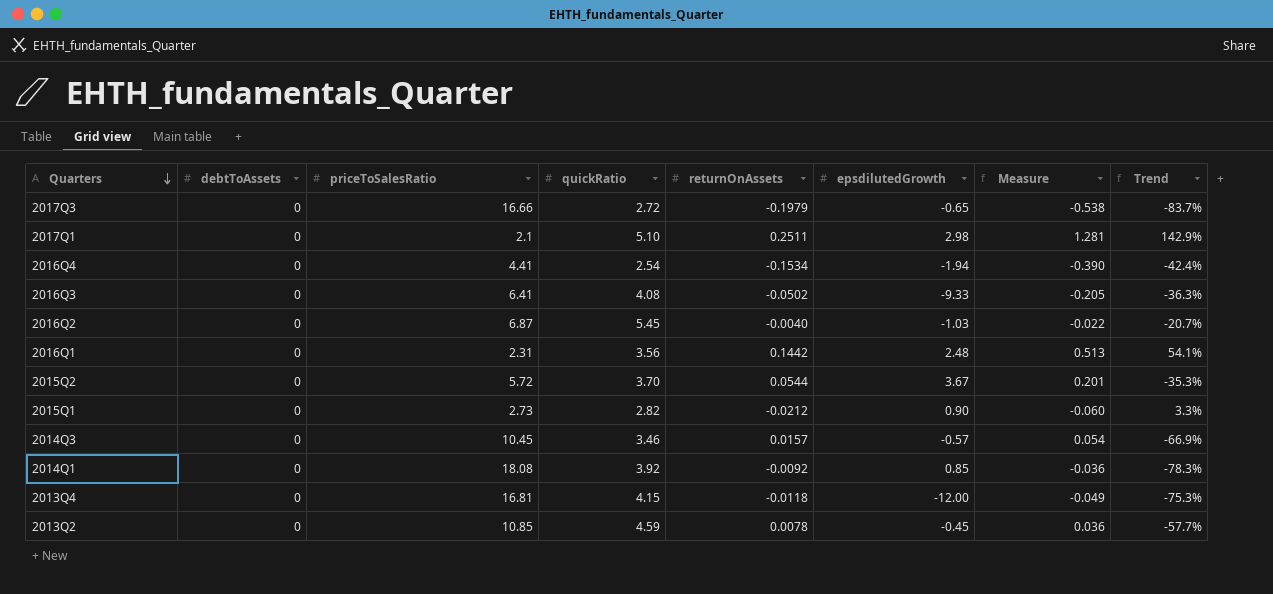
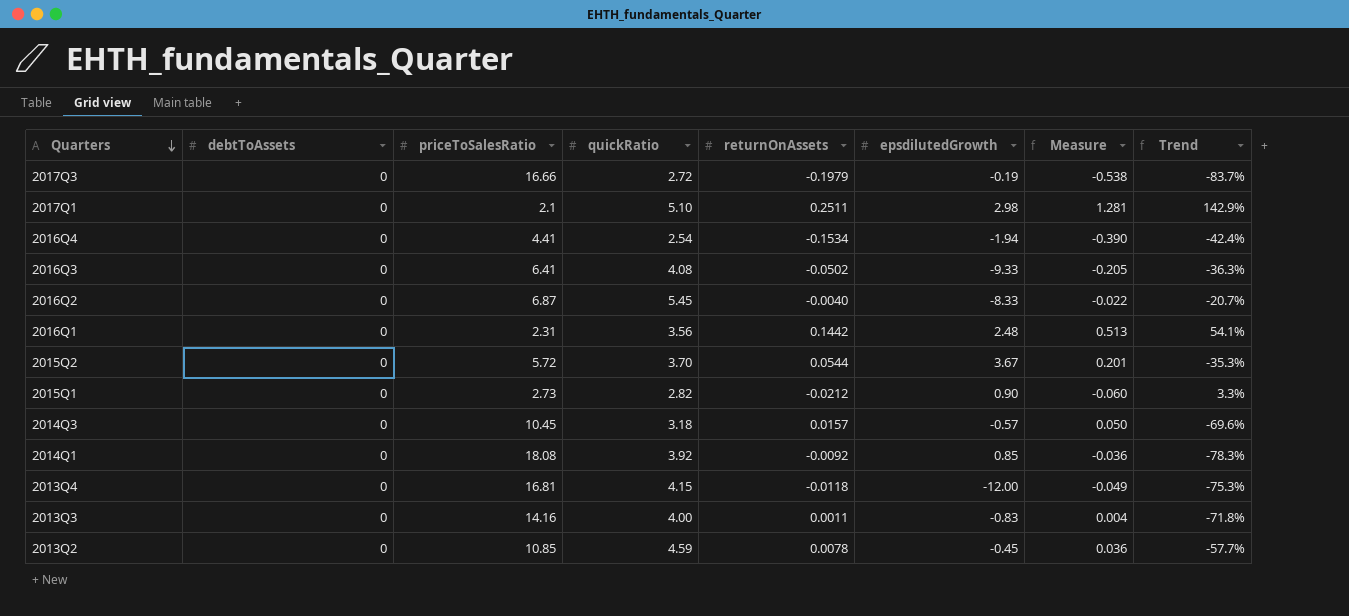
2017Q3 | epsdilutedGrowth: -0.65 -> -0.19
2016Q2 | epsdilutedGrowth: -1.03 -> -8.33
2014Q3 | quickRatio: 3.46 -> 3.18
2014Q3 | Measure: 0.054 -> 0.050
2014Q3 | Trend: -66.9% -> -69.6%
row 2013Q3: none -> 0 | 14.16 | 4.00 | 0.0011 | -0.83 | 0.004 | -71.8%

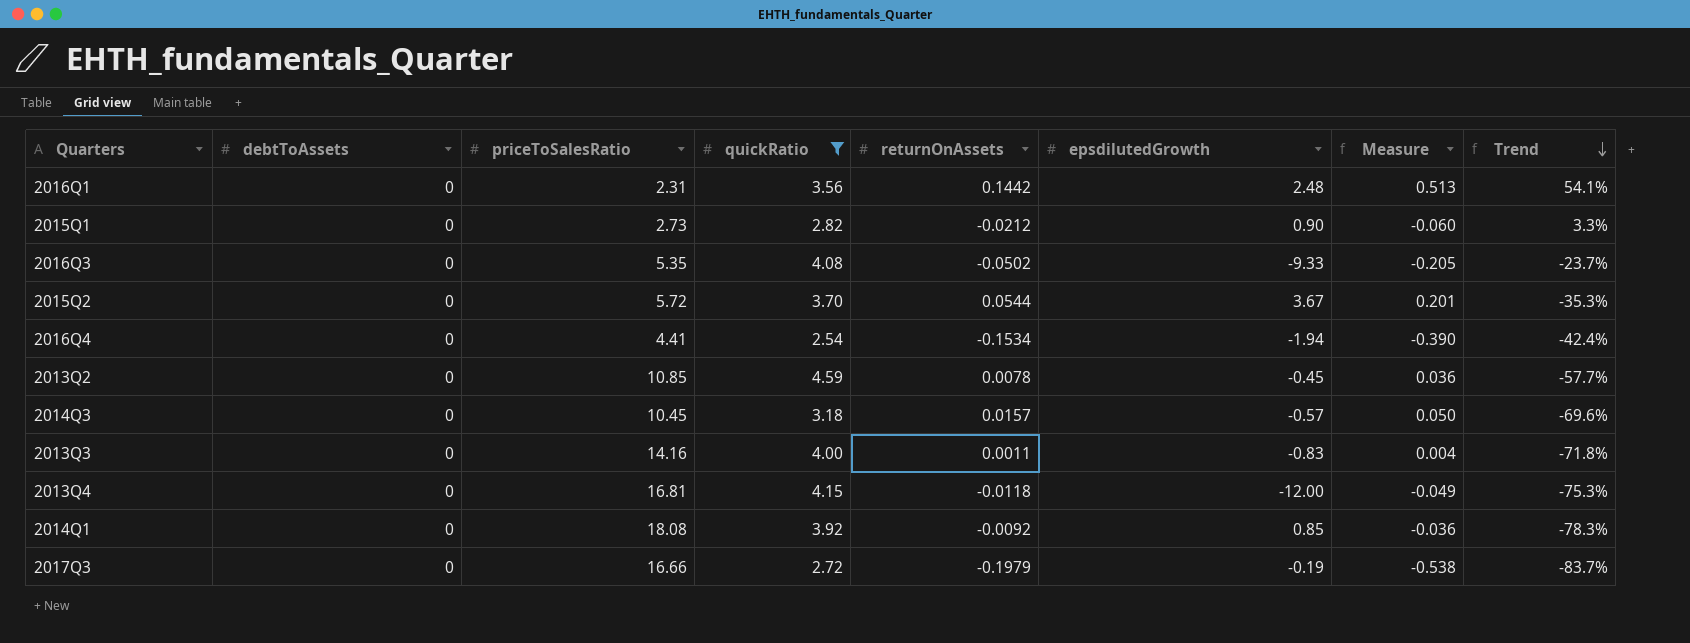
filter: none -> quickRatio <= 4.59
row order: Quarters descending -> Trend descending
2016Q3 | priceToSalesRatio: 6.41 -> 5.35
2016Q3 | Trend: -36.3% -> -23.7%

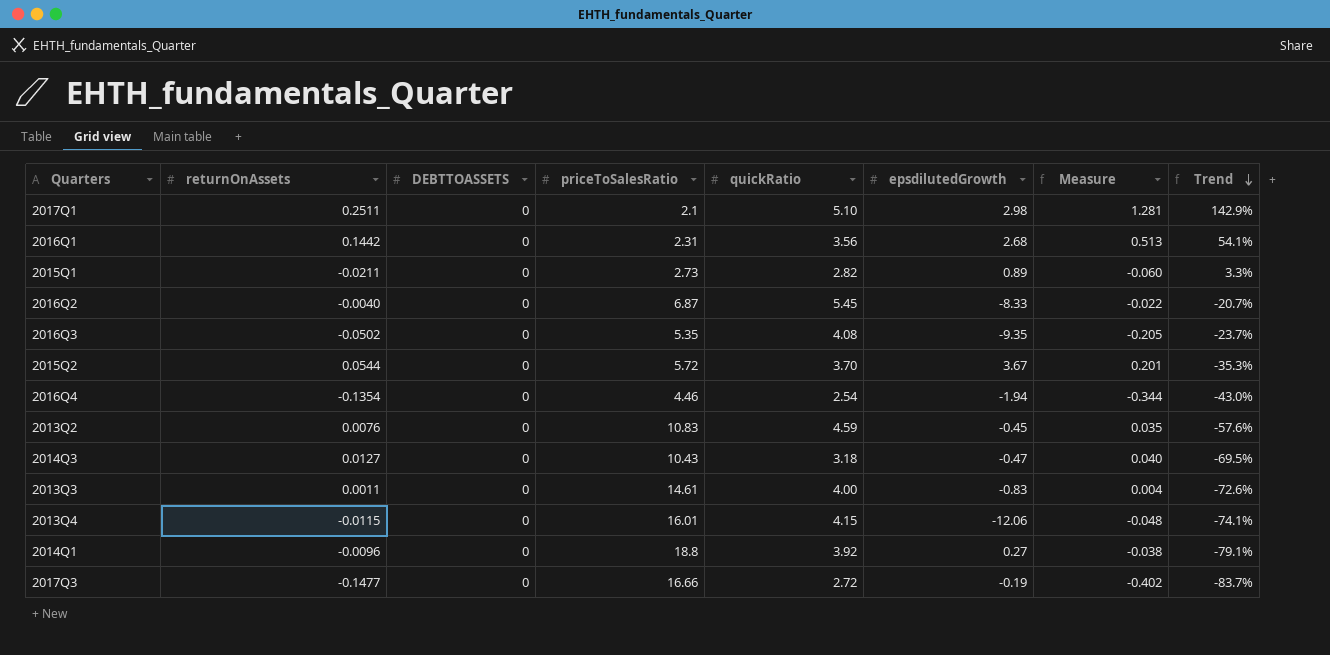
filter: quickRatio <= 4.59 -> none
column returnOnAssets | position: 5 -> 2
column name: debtToAssets -> DEBTTOASSETS
2016Q1 | epsdilutedGrowth: 2.48 -> 2.68
2015Q1 | returnOnAssets: -0.0212 -> -0.0211
2015Q1 | epsdilutedGrowth: 0.90 -> 0.89
2016Q3 | epsdilutedGrowth: -9.33 -> -9.35
2016Q4 | returnOnAssets: -0.1534 -> -0.1354
2016Q4 | priceToSalesRatio: 4.41 -> 4.46
2016Q4 | Measure: -0.390 -> -0.344
2016Q4 | Trend: -42.4% -> -43.0%
2013Q2 | returnOnAssets: 0.0078 -> 0.0076
2013Q2 | priceToSalesRatio: 10.85 -> 10.83
2013Q2 | Measure: 0.036 -> 0.035
2013Q2 | Trend: -57.7% -> -57.6%
2014Q3 | returnOnAssets: 0.0157 -> 0.0127
2014Q3 | priceToSalesRatio: 10.45 -> 10.43
2014Q3 | epsdilutedGrowth: -0.57 -> -0.47
2014Q3 | Measure: 0.050 -> 0.040
2014Q3 | Trend: -69.6% -> -69.5%
2013Q3 | priceToSalesRatio: 14.16 -> 14.61
2013Q3 | Trend: -71.8% -> -72.6%
2013Q4 | returnOnAssets: -0.0118 -> -0.0115
2013Q4 | priceToSalesRatio: 16.81 -> 16.01
2013Q4 | epsdilutedGrowth: -12.00 -> -12.06
2013Q4 | Measure: -0.049 -> -0.048
2013Q4 | Trend: -75.3% -> -74.1%
2014Q1 | returnOnAssets: -0.0092 -> -0.0096
2014Q1 | priceToSalesRatio: 18.08 -> 18.8
2014Q1 | epsdilutedGrowth: 0.85 -> 0.27
2014Q1 | Measure: -0.036 -> -0.038
2014Q1 | Trend: -78.3% -> -79.1%
2017Q3 | returnOnAssets: -0.1979 -> -0.1477
2017Q3 | Measure: -0.538 -> -0.402

